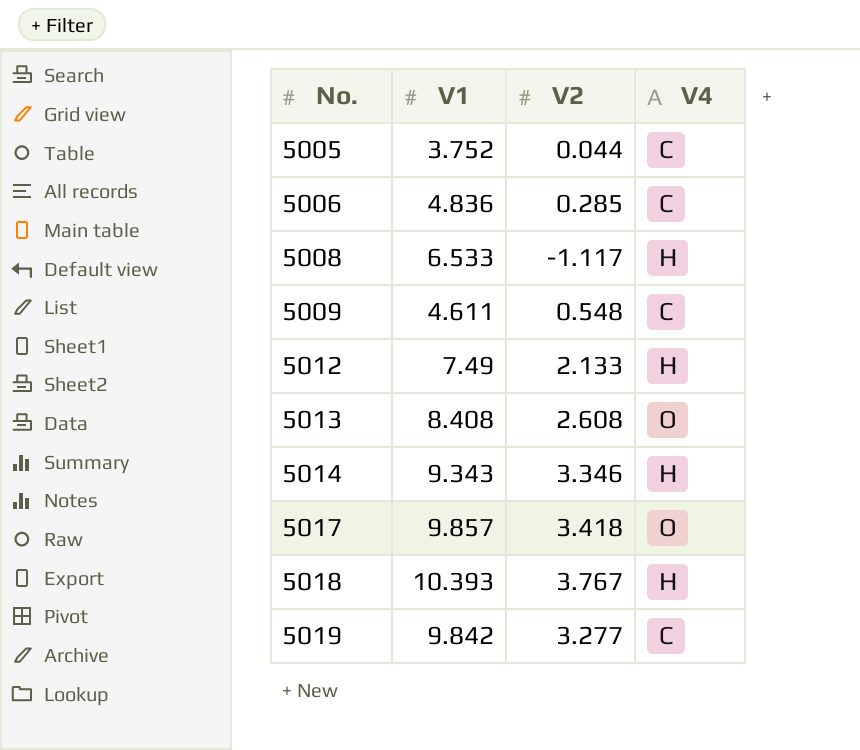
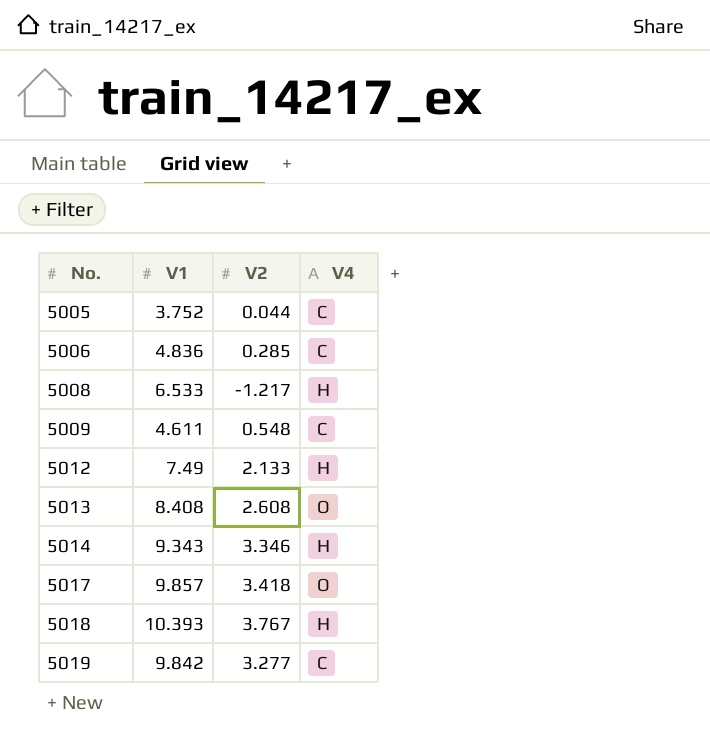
5008 | V2: -1.117 -> -1.217

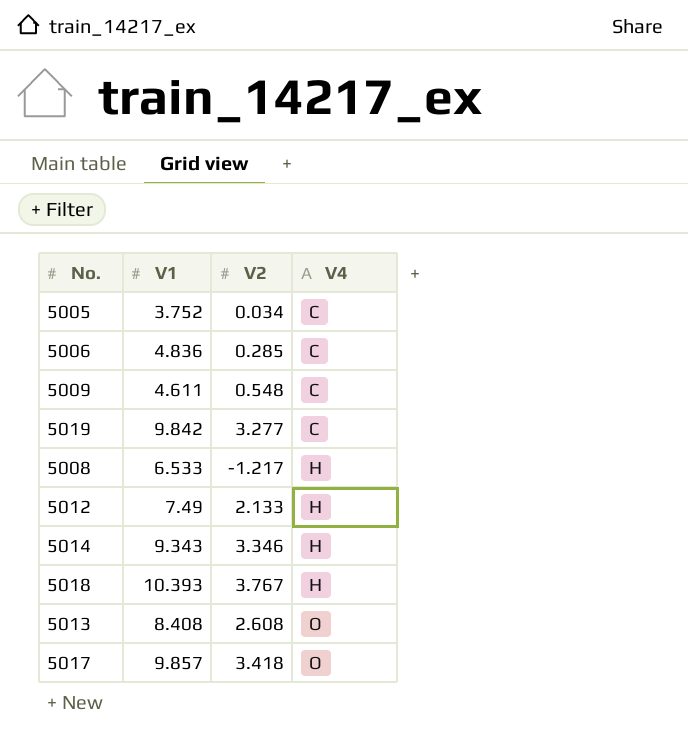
row order: No. ascending -> V4 ascending
5005 | V2: 0.044 -> 0.034

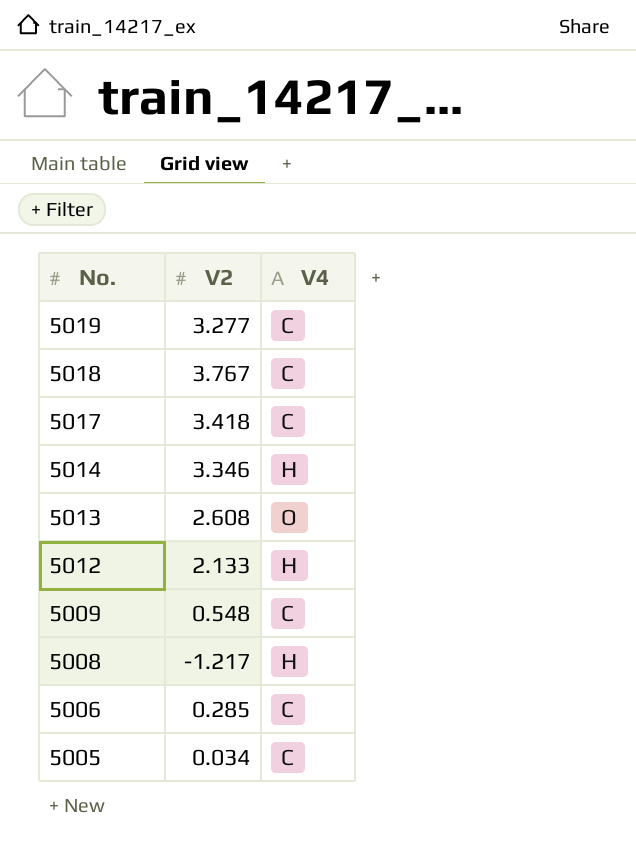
row order: V4 ascending -> No. descending
column V1 | position: 2 -> none
5018 | V4: H -> C
5017 | V4: O -> C

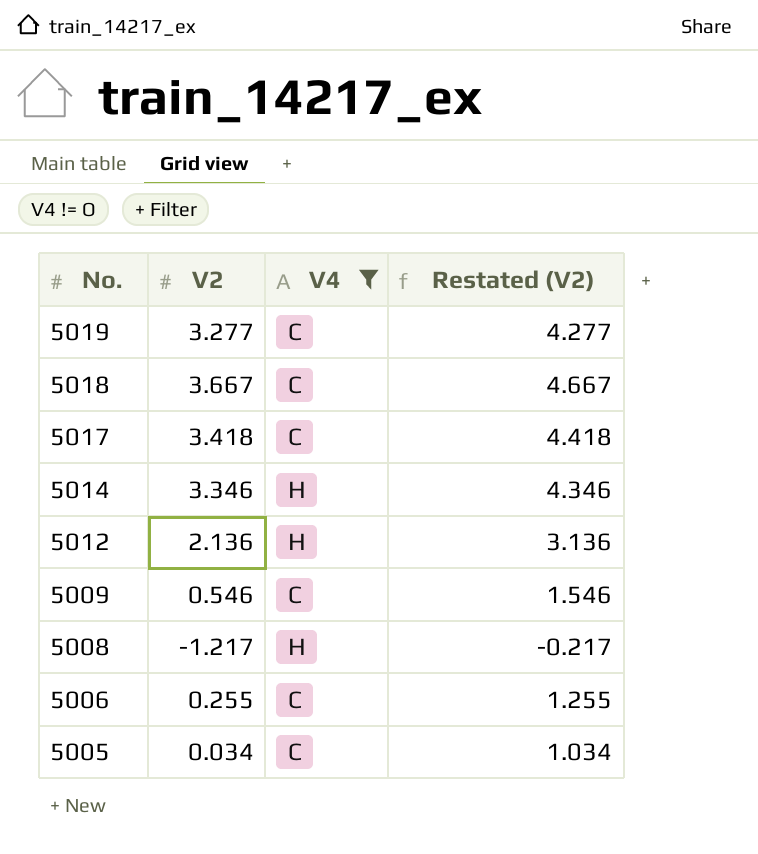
filter: none -> V4 != O
column Restated (V2) | formula: none -> [V2] + 1
5018 | V2: 3.767 -> 3.667
5012 | V2: 2.133 -> 2.136
5009 | V2: 0.548 -> 0.546
5006 | V2: 0.285 -> 0.255

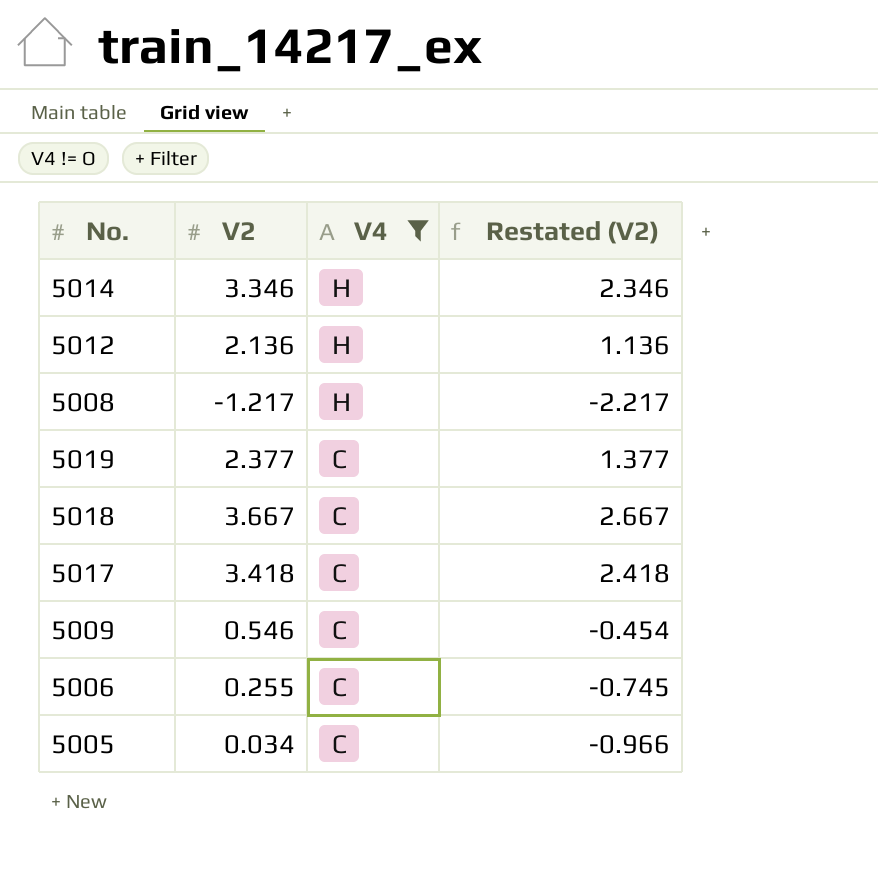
row order: No. descending -> V4 descending
column Restated (V2) | formula: [V2] + 1 -> [V2] - 1
5019 | V2: 3.277 -> 2.377

